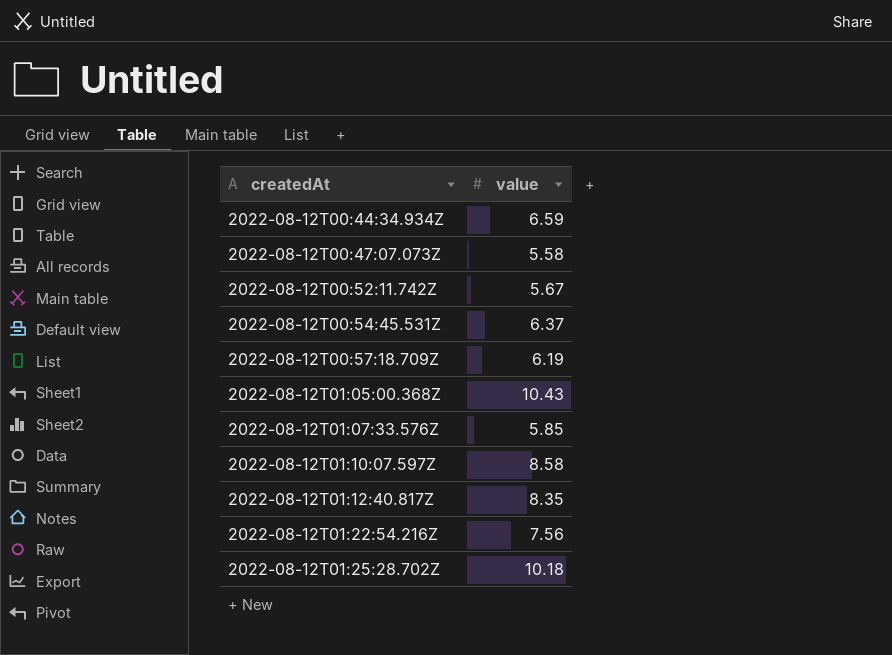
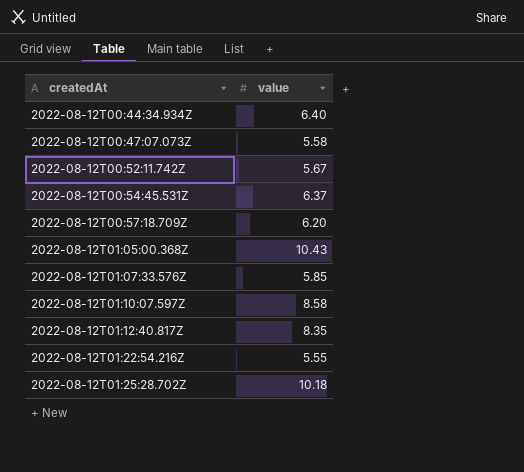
2022-08-12T00:44:34.934Z | value: 6.59 -> 6.40
2022-08-12T00:57:18.709Z | value: 6.19 -> 6.20
2022-08-12T01:22:54.216Z | value: 7.56 -> 5.55

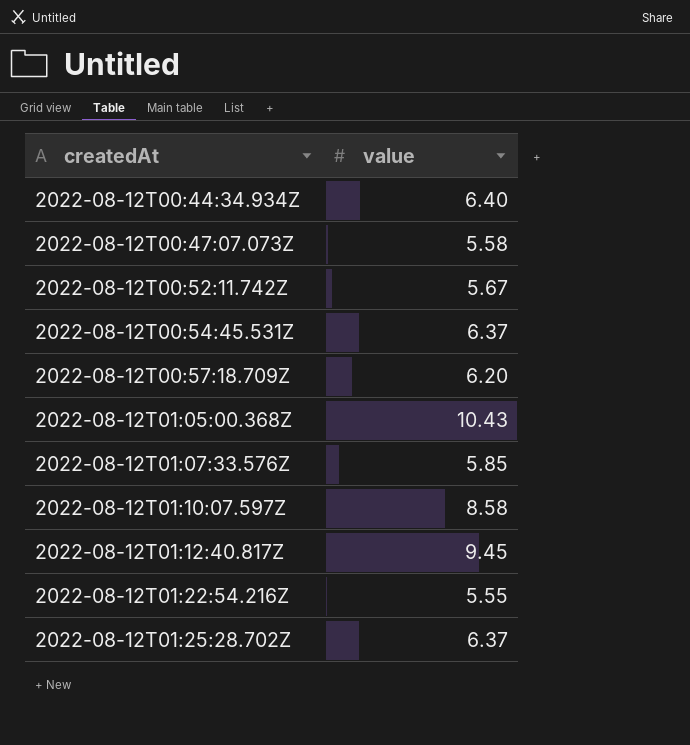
2022-08-12T01:12:40.817Z | value: 8.35 -> 9.45
2022-08-12T01:25:28.702Z | value: 10.18 -> 6.37

